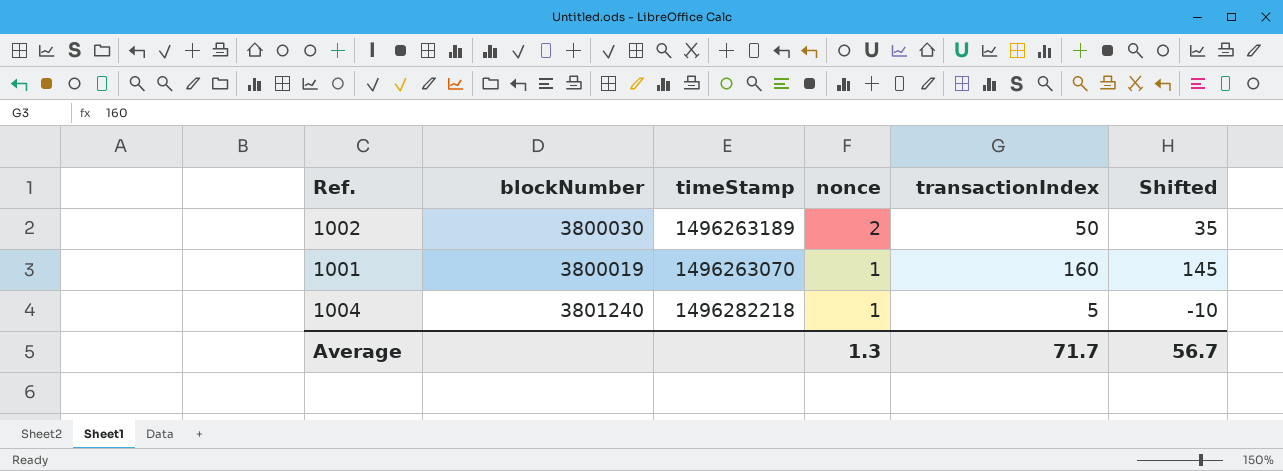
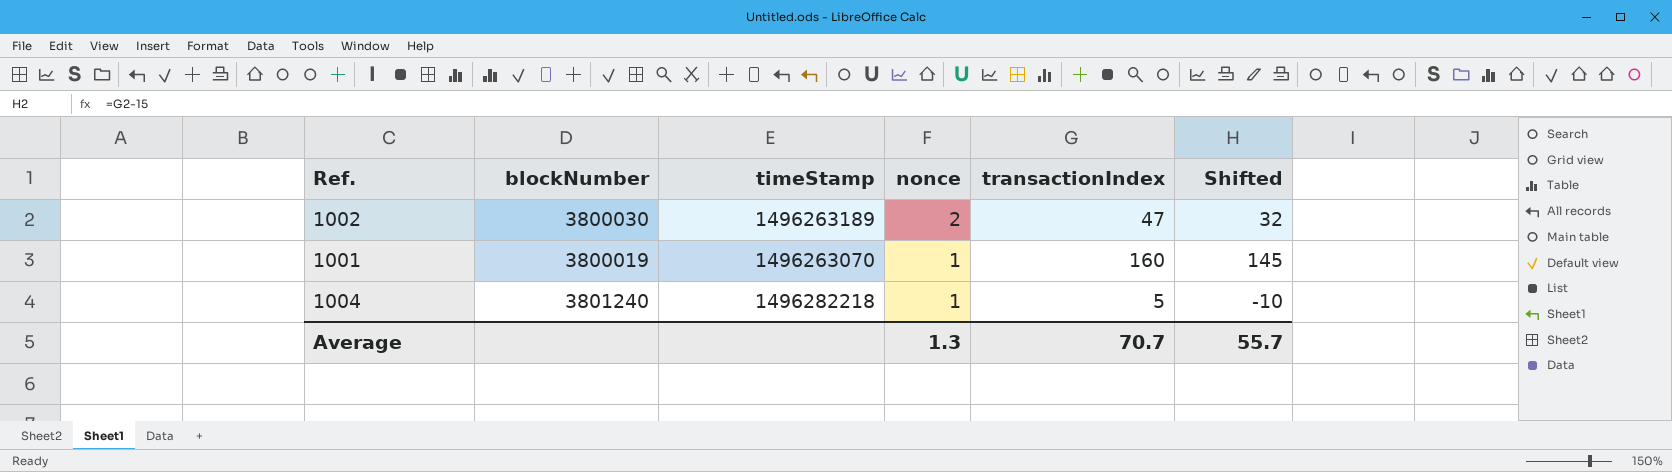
1002 | transactionIndex: 50 -> 47
1002 | Shifted: 35 -> 32
Average | transactionIndex: 71.7 -> 70.7
Average | Shifted: 56.7 -> 55.7

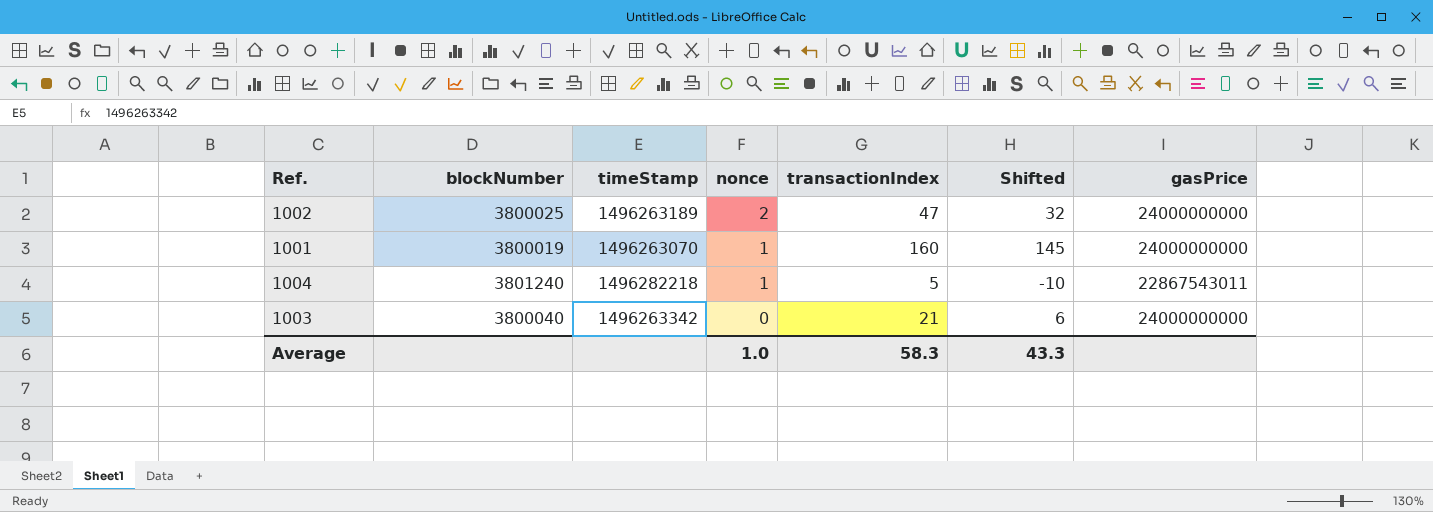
column gasPrice | position: none -> 7
1002 | blockNumber: 3800030 -> 3800025
row 1003: none -> 3800040 | 1496263342 | 0 | 21 | 6 | 24000000000
Average | nonce: 1.3 -> 1.0
Average | transactionIndex: 70.7 -> 58.3
Average | Shifted: 55.7 -> 43.3

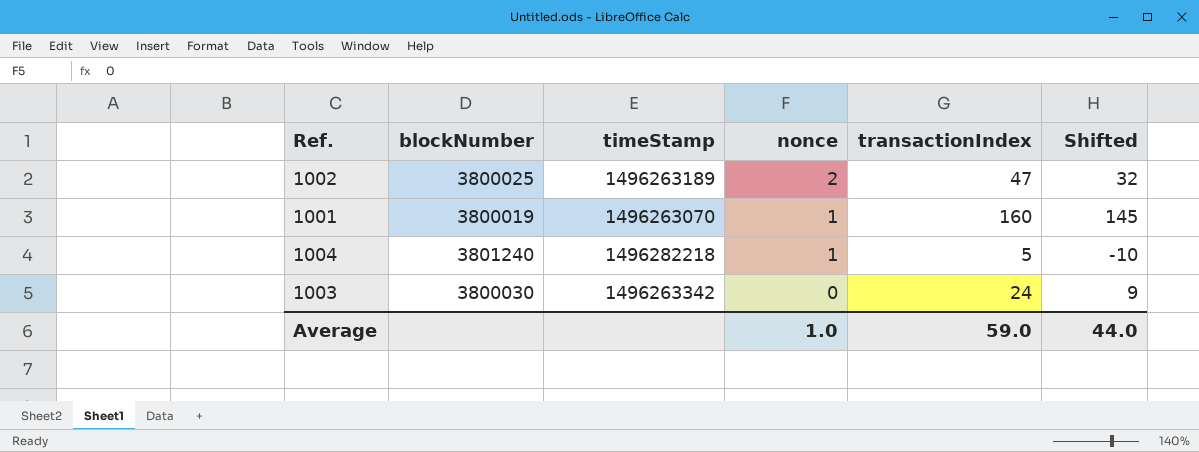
column gasPrice | position: 7 -> none
1003 | blockNumber: 3800040 -> 3800030
1003 | transactionIndex: 21 -> 24
1003 | Shifted: 6 -> 9
Average | transactionIndex: 58.3 -> 59.0
Average | Shifted: 43.3 -> 44.0

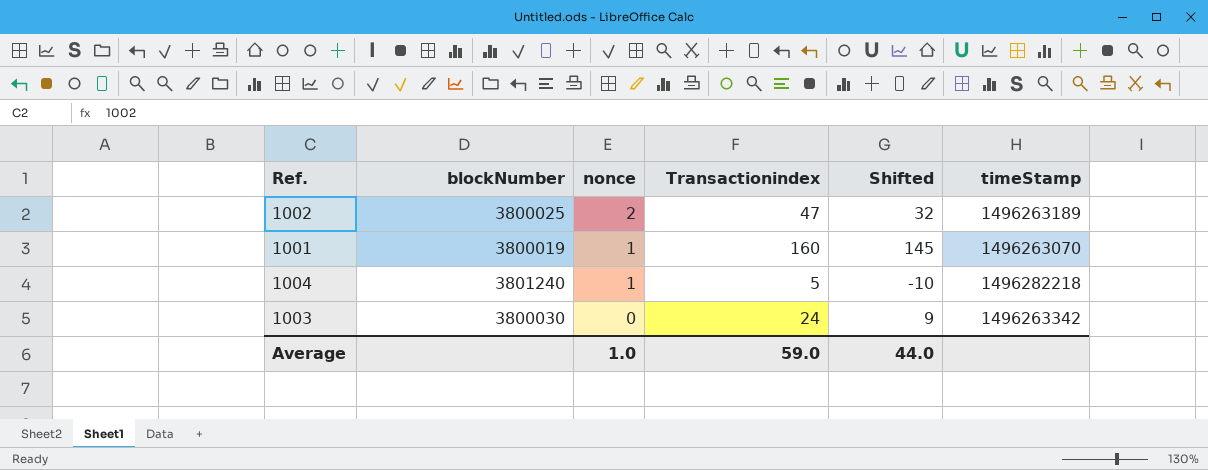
column name: transactionIndex -> Transactionindex
column timeStamp | position: 3 -> 6

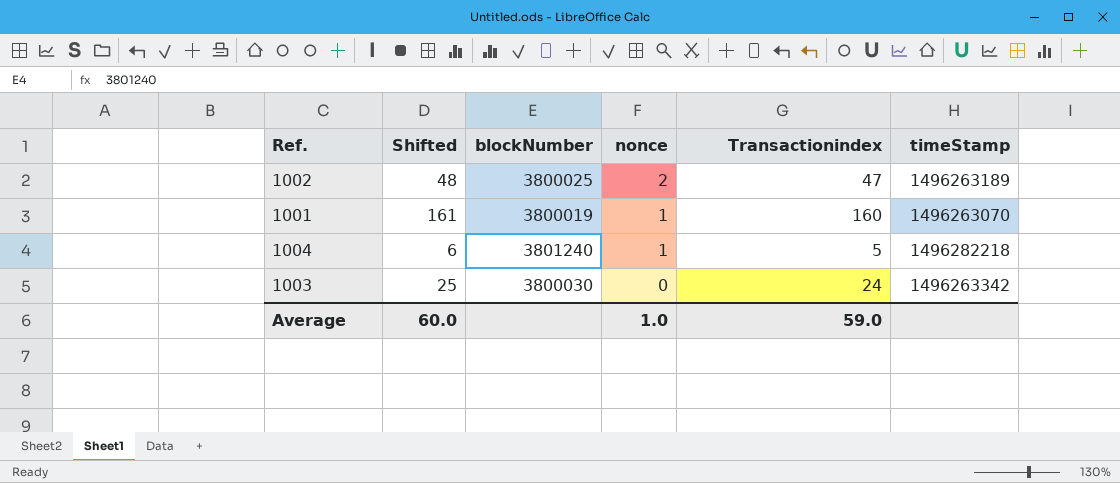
column Shifted | formula: [Transactionindex] - 15 -> [Transactionindex] + 1
column Shifted | position: 5 -> 2
Average | Shifted: 44.0 -> 60.0

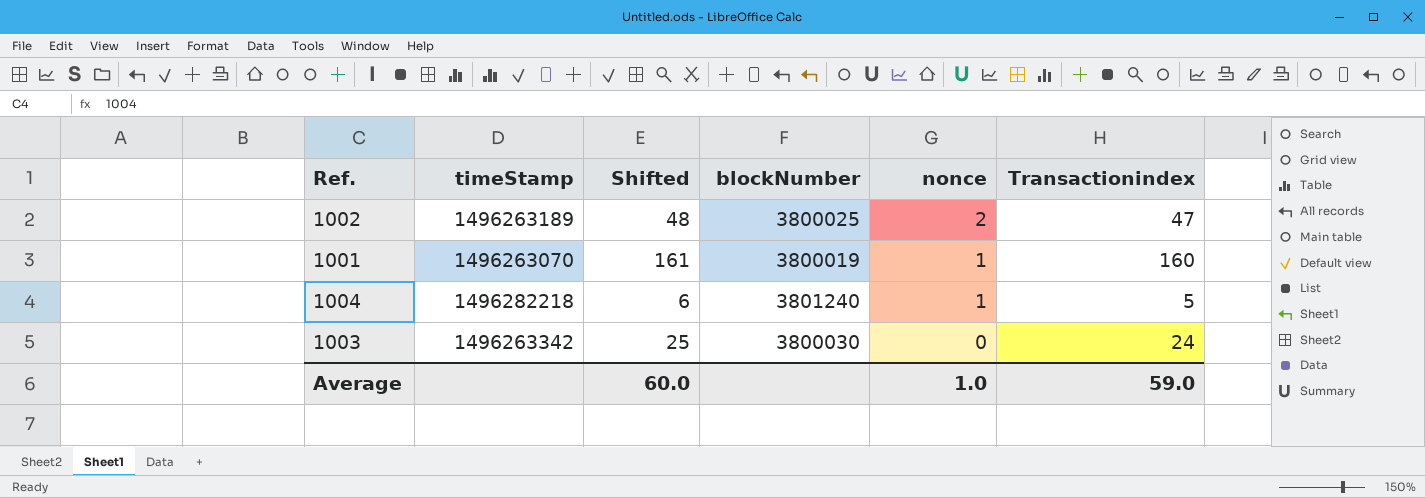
column timeStamp | position: 6 -> 2

